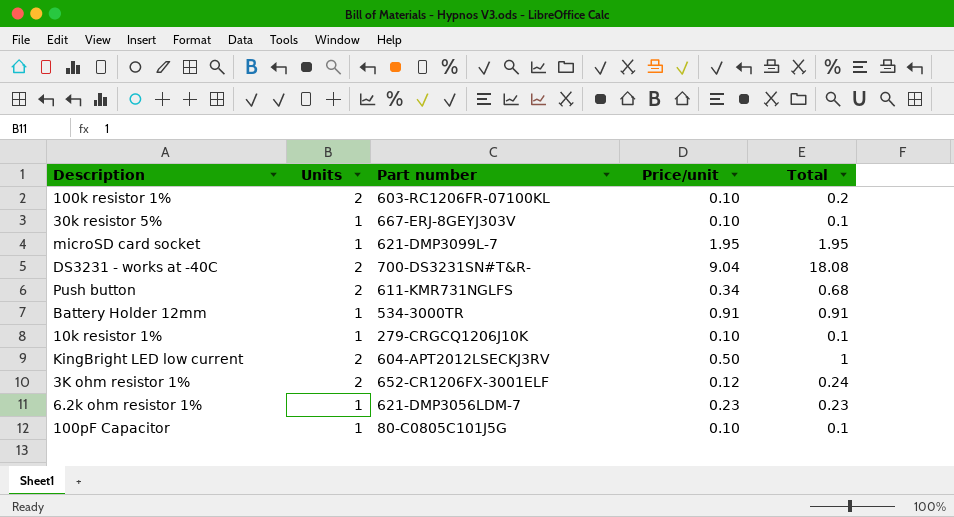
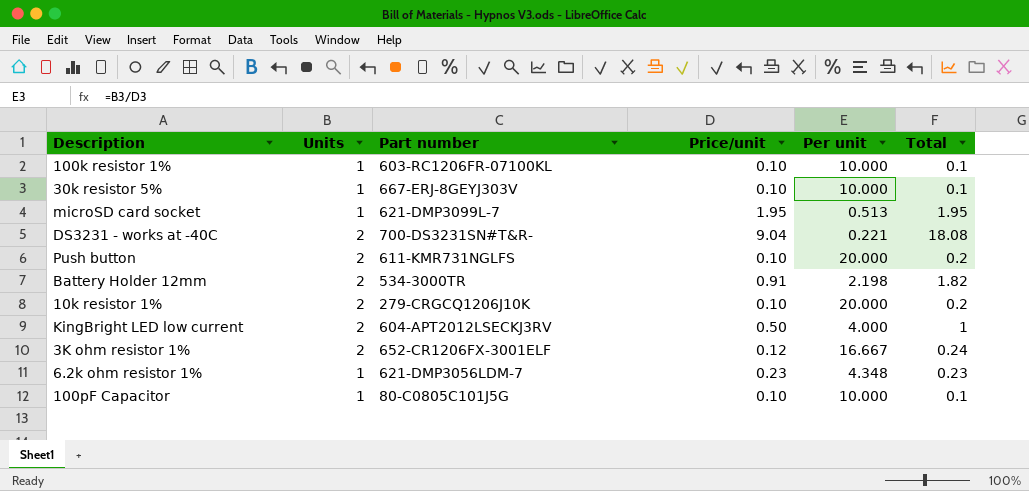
column Per unit | formula: none -> [Units] / [Price/unit]
100k resistor 1% | Units: 2 -> 1
100k resistor 1% | Total: 0.2 -> 0.1
Push button | Price/unit: 0.34 -> 0.10
Push button | Total: 0.68 -> 0.2
Battery Holder 12mm | Units: 1 -> 2
Battery Holder 12mm | Total: 0.91 -> 1.82
10k resistor 1% | Units: 1 -> 2
10k resistor 1% | Total: 0.1 -> 0.2

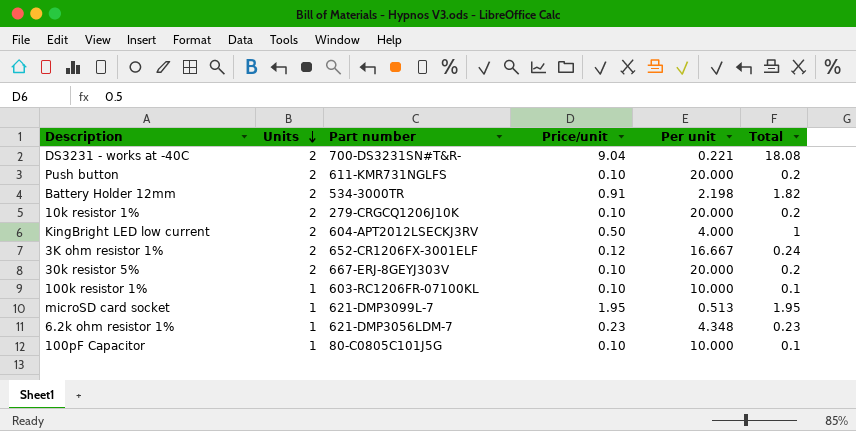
row order: none -> Units descending
30k resistor 5% | Units: 1 -> 2
30k resistor 5% | Per unit: 10.000 -> 20.000
30k resistor 5% | Total: 0.1 -> 0.2

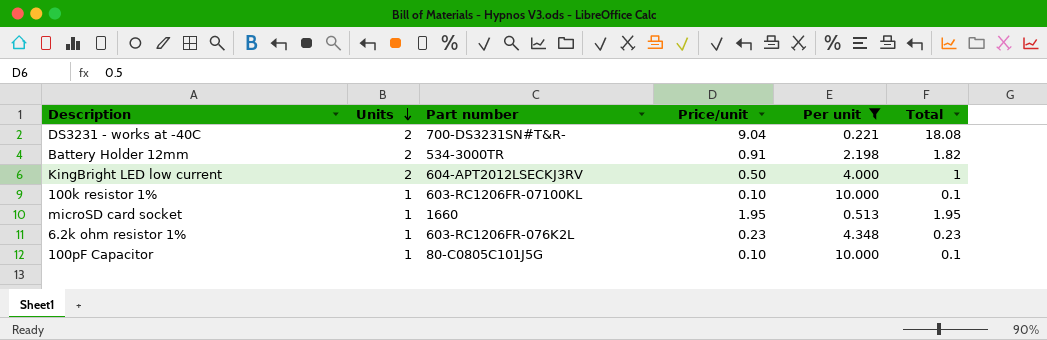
filter: none -> Per unit <= 10.000
microSD card socket | Part number: 621-DMP3099L-7 -> 1660
6.2k ohm resistor 1% | Part number: 621-DMP3056LDM-7 -> 603-RC1206FR-076K2L

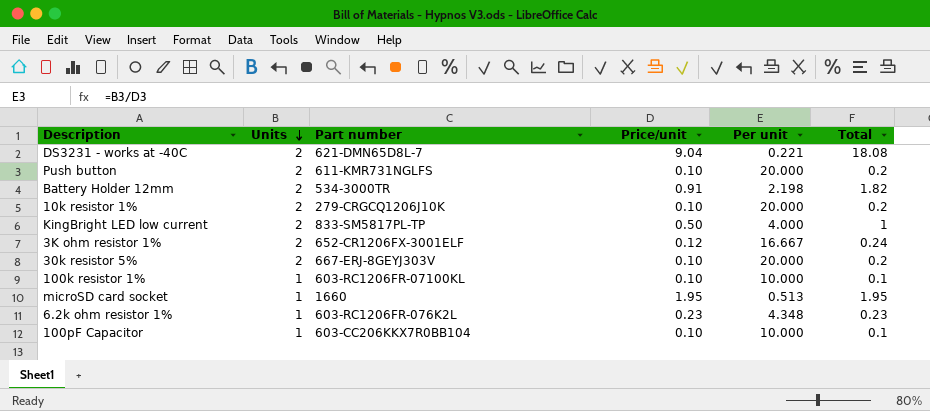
filter: Per unit <= 10.000 -> none
DS3231 - works at -40C | Part number: 700-DS3231SN#T&R- -> 621-DMN65D8L-7
KingBright LED low current | Part number: 604-APT2012LSECKJ3RV -> 833-SM5817PL-TP
100pF Capacitor | Part number: 80-C0805C101J5G -> 603-CC206KKX7R0BB104

